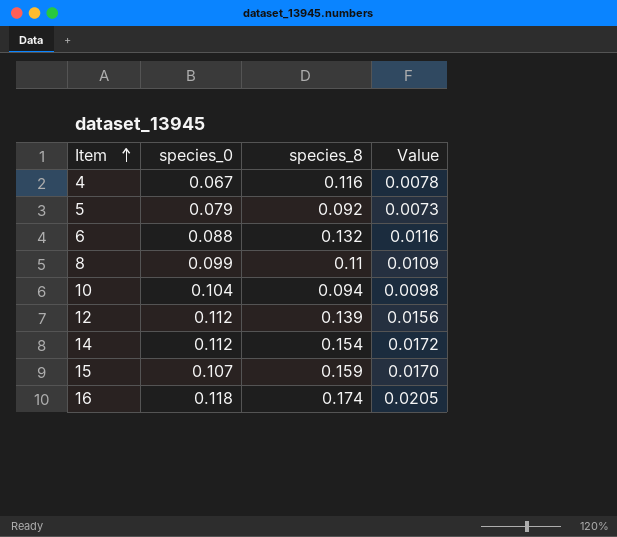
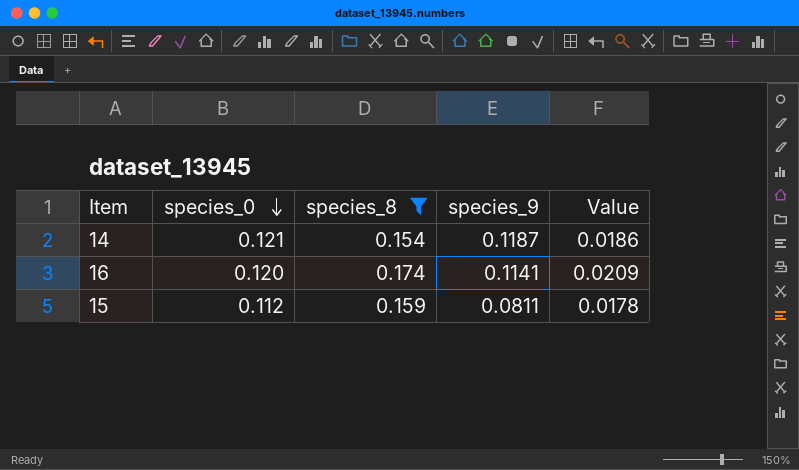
filter: none -> species_8 >= 0.154
row order: Item ascending -> species_0 descending
column species_9 | position: none -> 4
14 | species_0: 0.112 -> 0.121
14 | Value: 0.0172 -> 0.0186
16 | species_0: 0.118 -> 0.120
16 | Value: 0.0205 -> 0.0209
15 | species_0: 0.107 -> 0.112
15 | Value: 0.0170 -> 0.0178

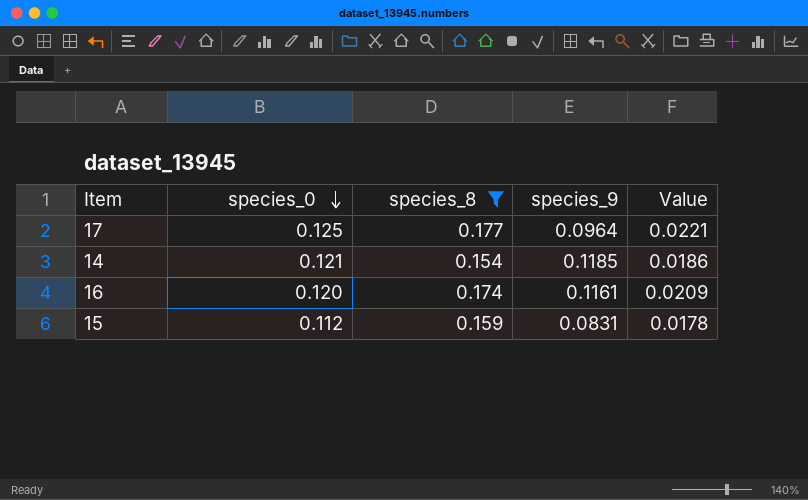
row 17: none -> 0.125 | 0.177 | 0.0964 | 0.0221
14 | species_9: 0.1187 -> 0.1185
16 | species_9: 0.1141 -> 0.1161
15 | species_9: 0.0811 -> 0.0831

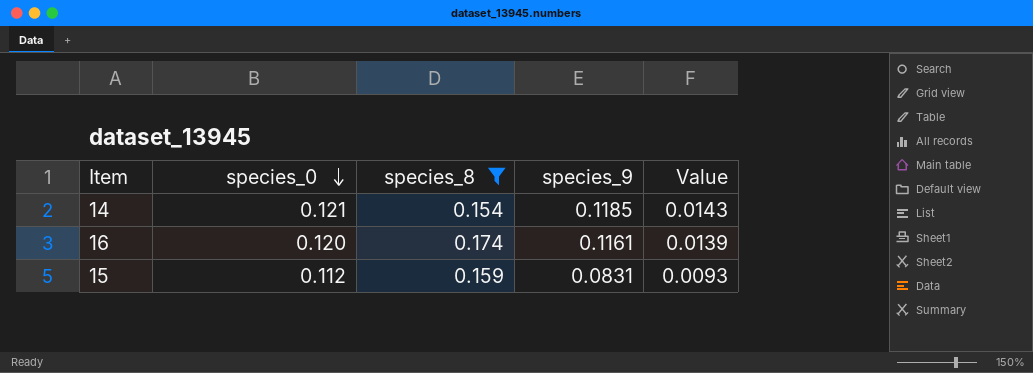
column Value | formula: [species_0] * [species_8] -> [species_0] * [species_9]
row 17: 0.125 | 0.177 | 0.0964 | 0.0221 -> none

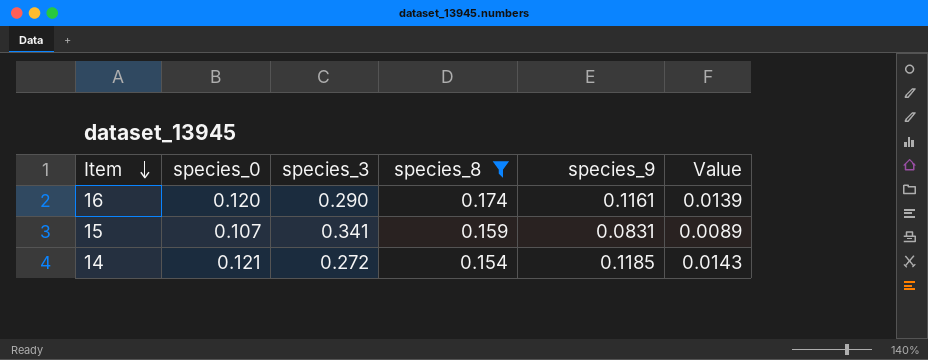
row order: species_0 descending -> Item descending
column species_3 | position: none -> 3
15 | species_0: 0.112 -> 0.107
15 | Value: 0.0093 -> 0.0089

